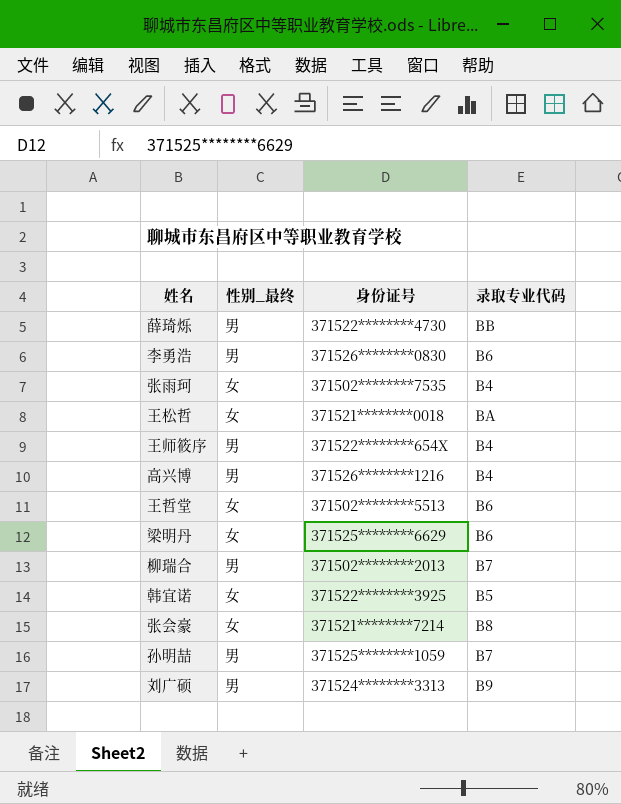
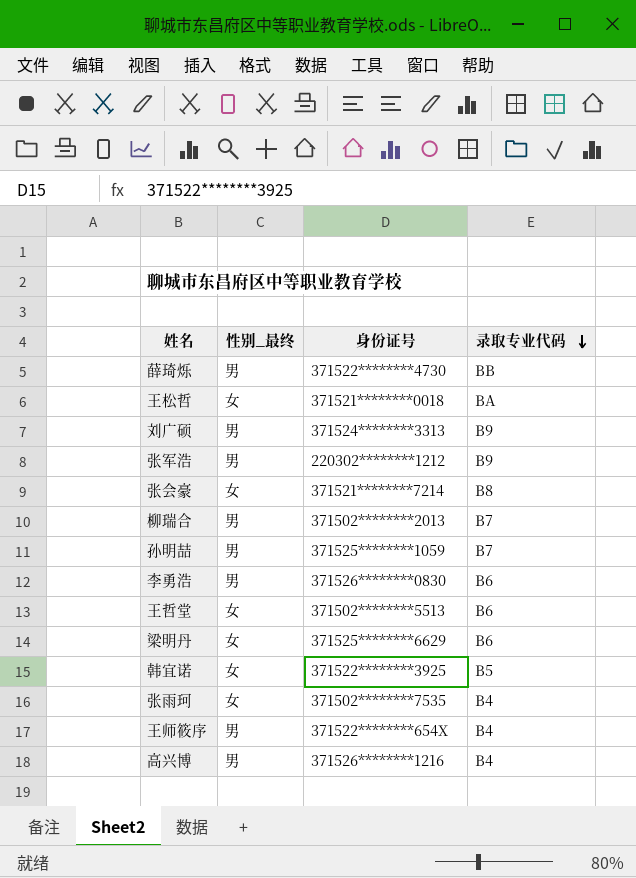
row order: none -> 录取专业代码 descending
row 张军浩: none -> 男 | 220302********1212 | B9

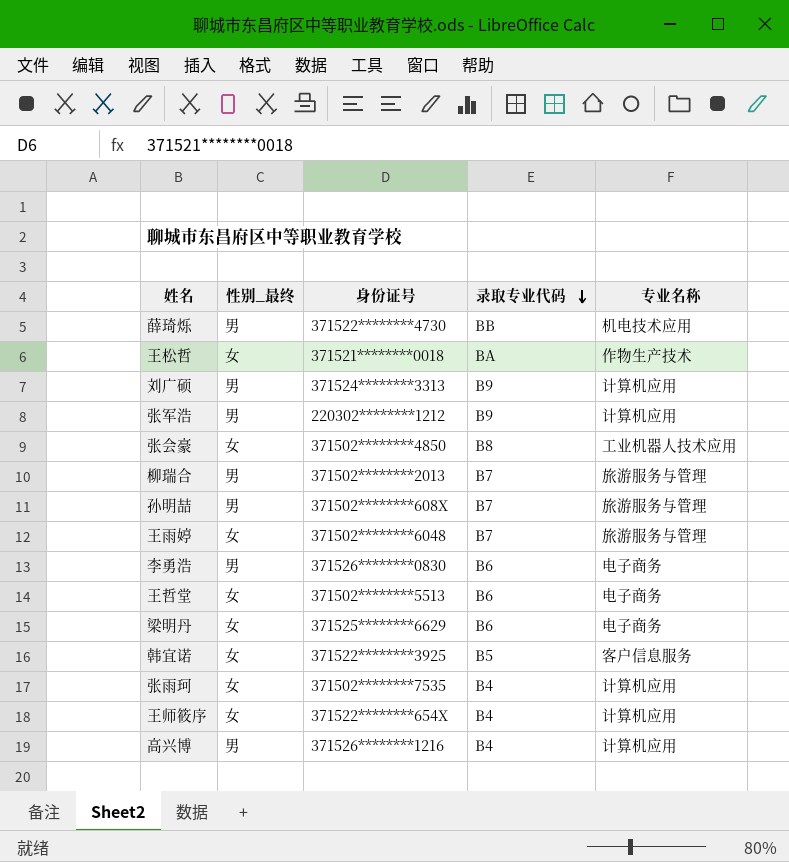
column 专业名称 | position: none -> 5
张会豪 | 身份证号: 371521********7214 -> 371502********4850
孙明喆 | 身份证号: 371525********1059 -> 371502********608X
row 王雨婷: none -> 女 | 371502********6048 | B7 | 旅游服务与管理
王师筱序 | 性别_最终: 男 -> 女

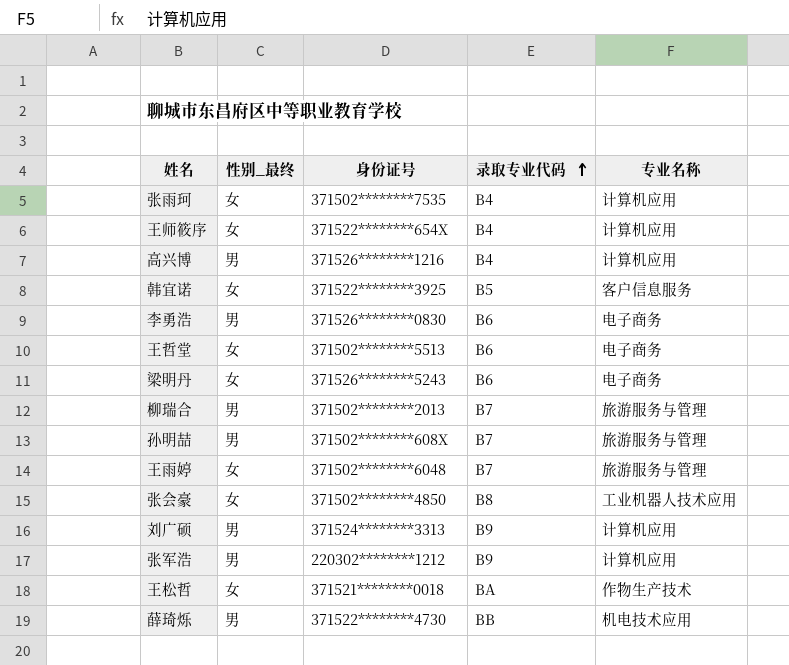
row order: 录取专业代码 descending -> 录取专业代码 ascending
梁明丹 | 身份证号: 371525********6629 -> 371526********5243

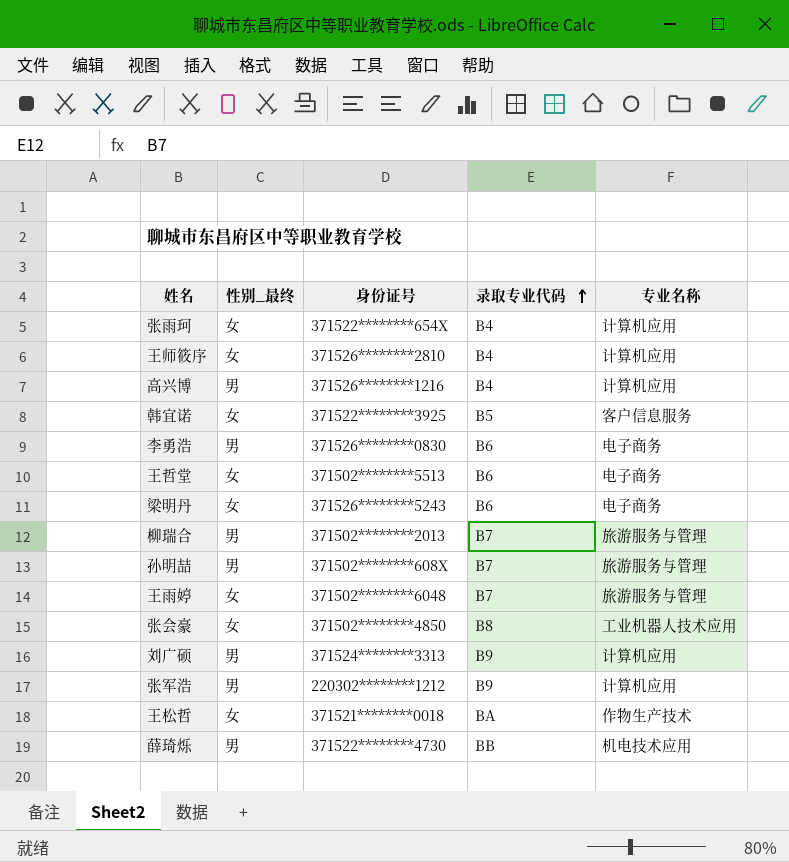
张雨珂 | 身份证号: 371502********7535 -> 371522********654X
王师筱序 | 身份证号: 371522********654X -> 371526********2810

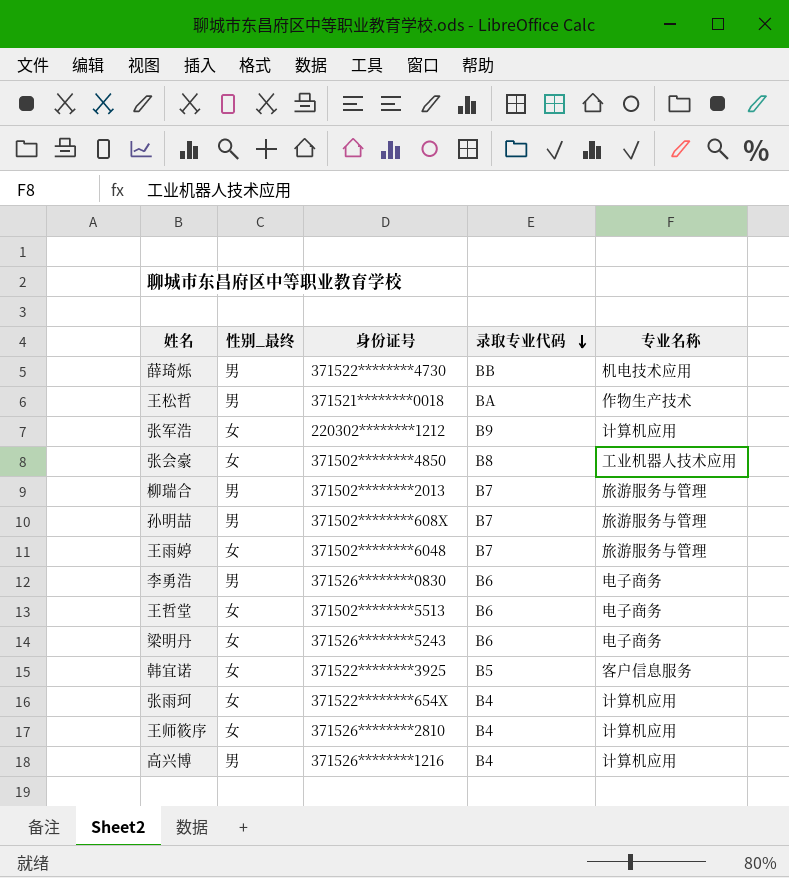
row order: 录取专业代码 ascending -> 录取专业代码 descending
row 刘广硕: 男 | 371524********3313 | B9 | 计算机应用 -> none
王松哲 | 性别_最终: 女 -> 男
张军浩 | 性别_最终: 男 -> 女

